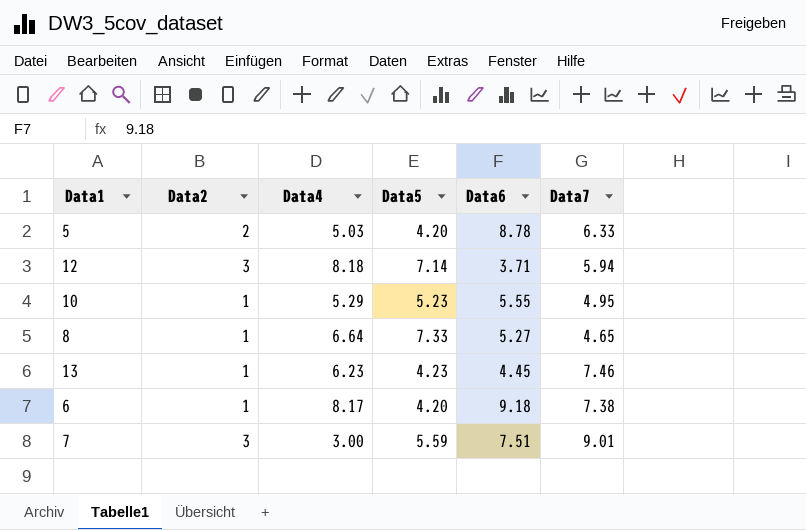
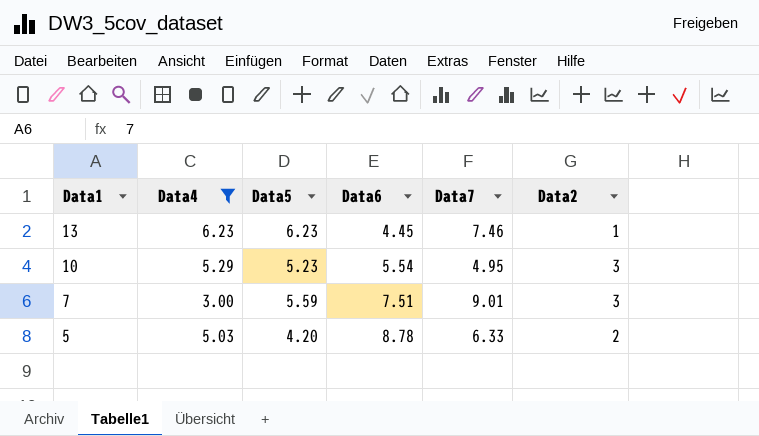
filter: none -> Data4 <= 6.23
row order: none -> Data1 descending
column Data2 | position: 2 -> 6
13 | Data5: 4.23 -> 6.23
10 | Data6: 5.55 -> 5.54
10 | Data2: 1 -> 3

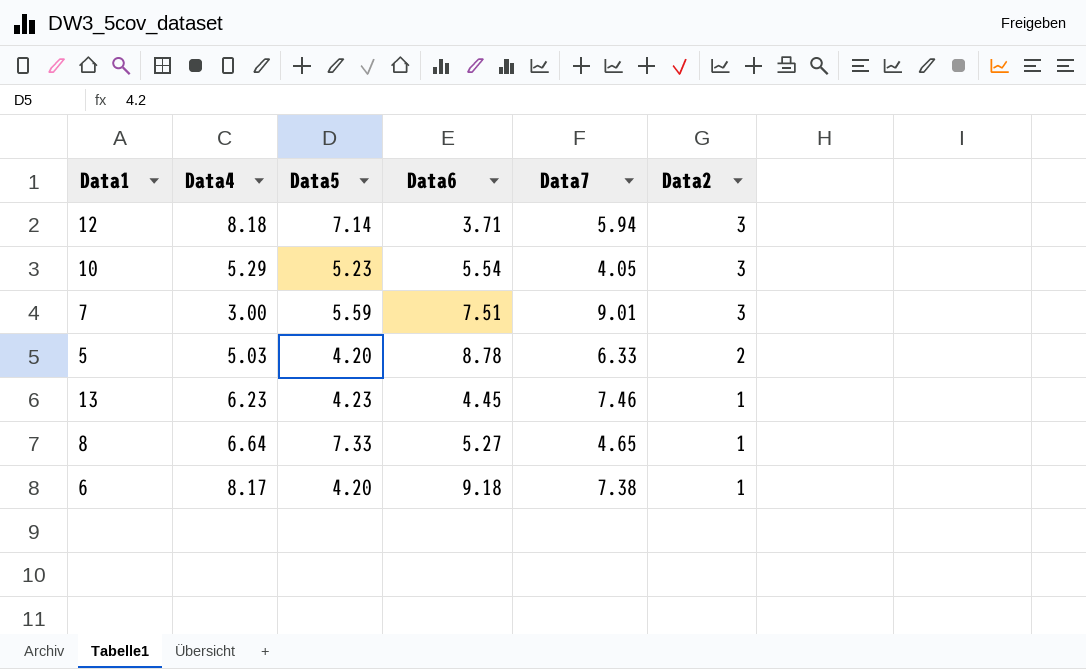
filter: Data4 <= 6.23 -> none
row order: Data1 descending -> Data2 descending
10 | Data7: 4.95 -> 4.05
13 | Data5: 6.23 -> 4.23

